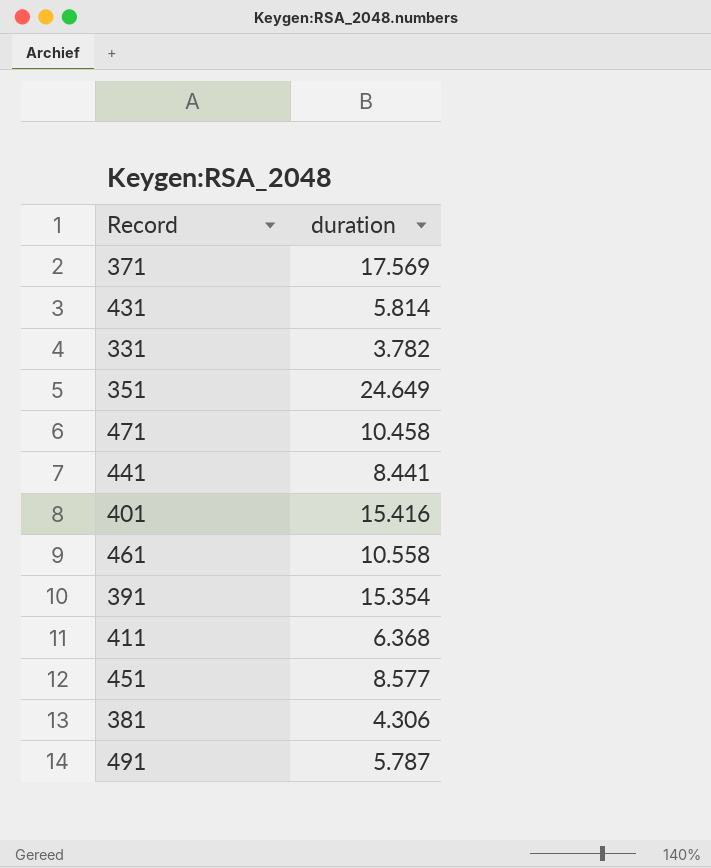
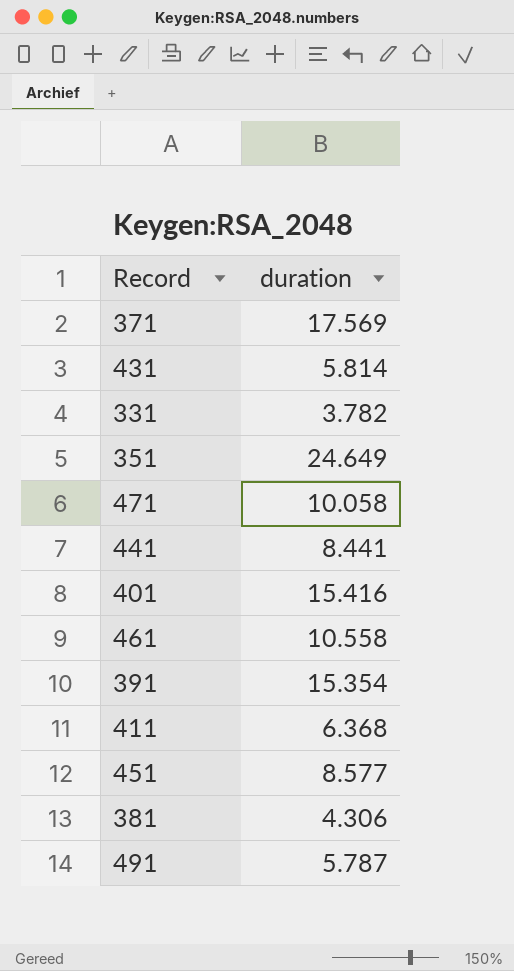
471 | duration: 10.458 -> 10.058

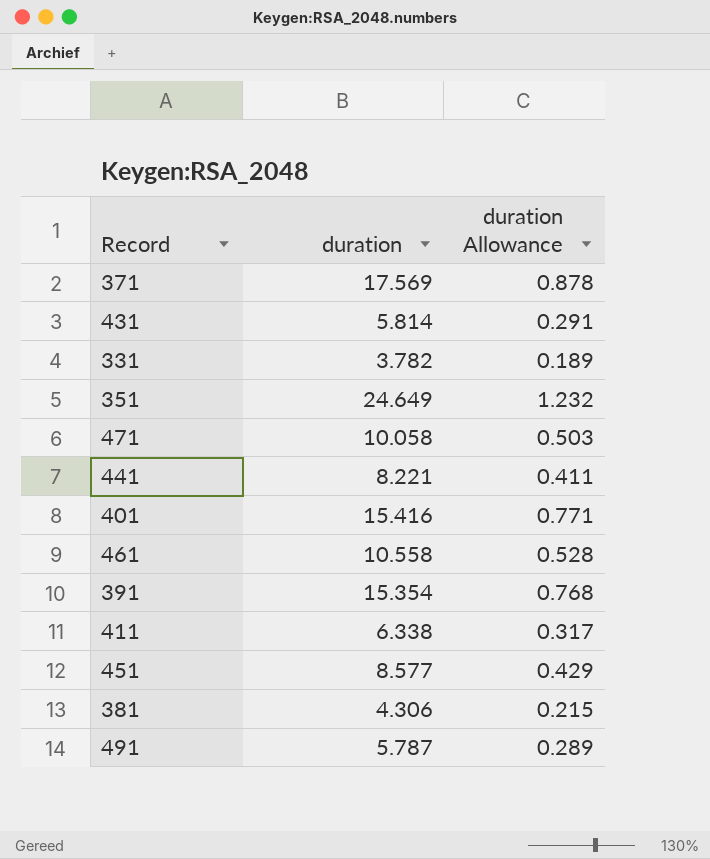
column duration Allowance | formula: none -> [duration] * 0.05
441 | duration: 8.441 -> 8.221
411 | duration: 6.368 -> 6.338

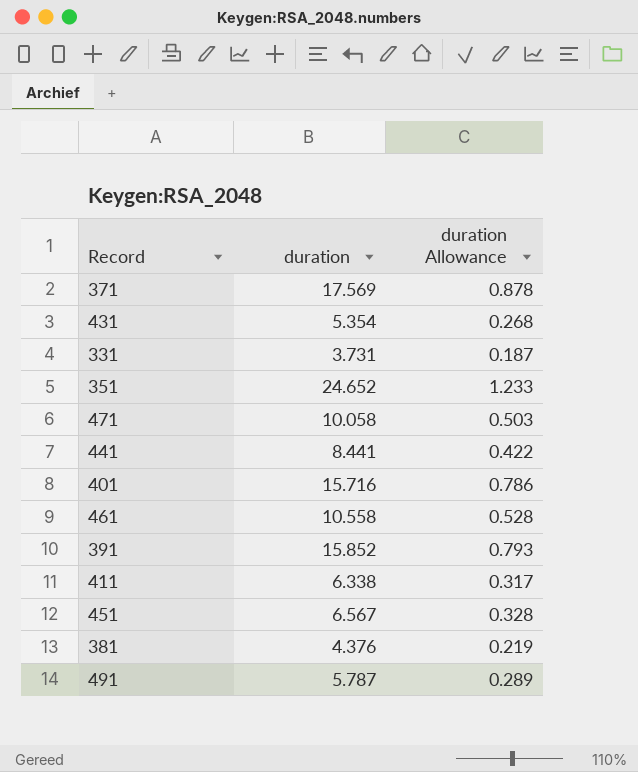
431 | duration: 5.814 -> 5.354
431 | duration Allowance: 0.291 -> 0.268
331 | duration: 3.782 -> 3.731
331 | duration Allowance: 0.189 -> 0.187
351 | duration: 24.649 -> 24.652
351 | duration Allowance: 1.232 -> 1.233
441 | duration: 8.221 -> 8.441
441 | duration Allowance: 0.411 -> 0.422
401 | duration: 15.416 -> 15.716
401 | duration Allowance: 0.771 -> 0.786
391 | duration: 15.354 -> 15.852
391 | duration Allowance: 0.768 -> 0.793
451 | duration: 8.577 -> 6.567
451 | duration Allowance: 0.429 -> 0.328
381 | duration: 4.306 -> 4.376
381 | duration Allowance: 0.215 -> 0.219

